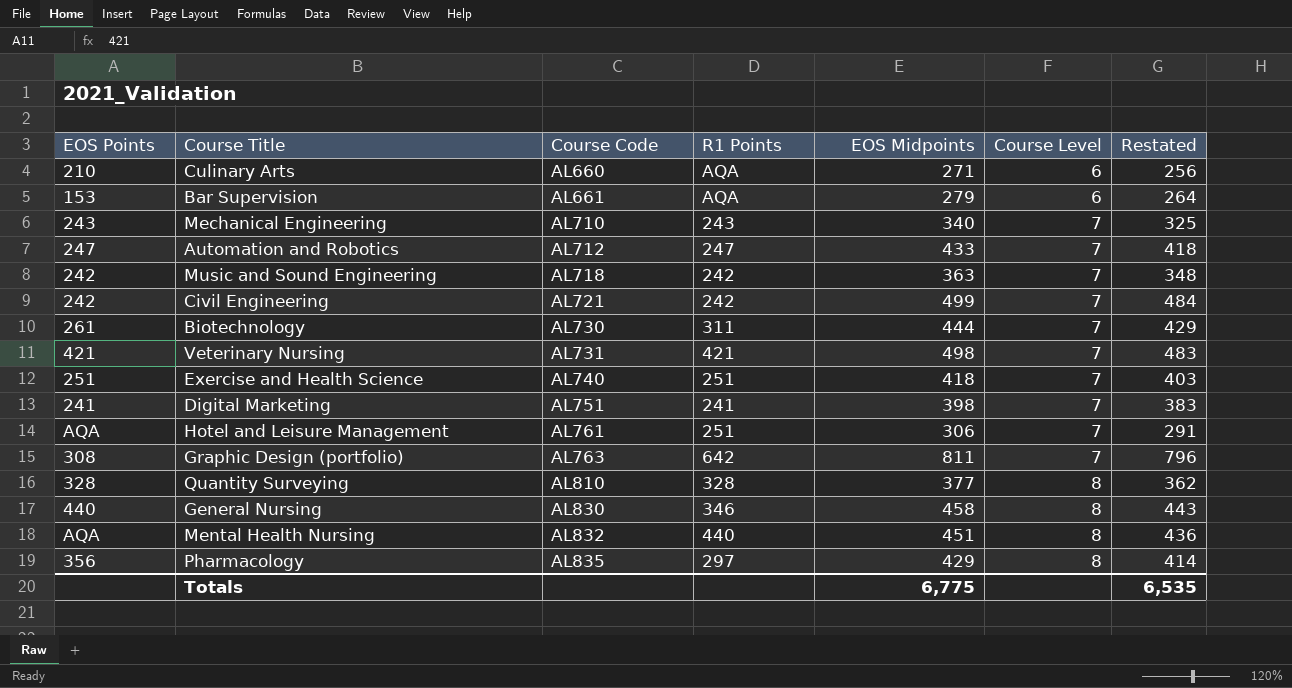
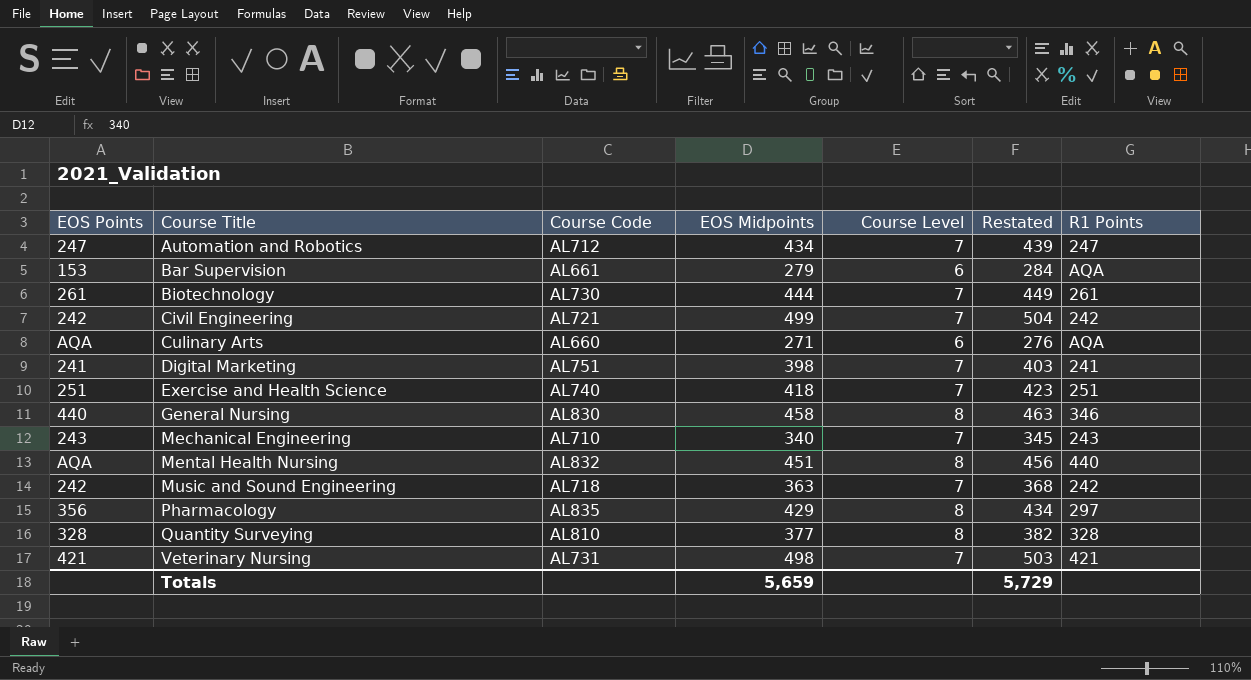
row order: Course Code ascending -> Course Title ascending
column Restated | formula: [EOS Midpoints] - 15 -> [EOS Midpoints] + 5
column R1 Points | position: 4 -> 7
row Hotel and Leisure Management: AQA | AL761 | 251 | 306 | 7 | 291 -> none
row Graphic Design (portfolio): 308 | AL763 | 642 | 811 | 7 | 796 -> none
Automation and Robotics | EOS Midpoints: 433 -> 434
Biotechnology | R1 Points: 311 -> 261
Culinary Arts | EOS Points: 210 -> AQA
Totals | EOS Midpoints: 6,775 -> 5,659
Totals | Restated: 6,535 -> 5,729

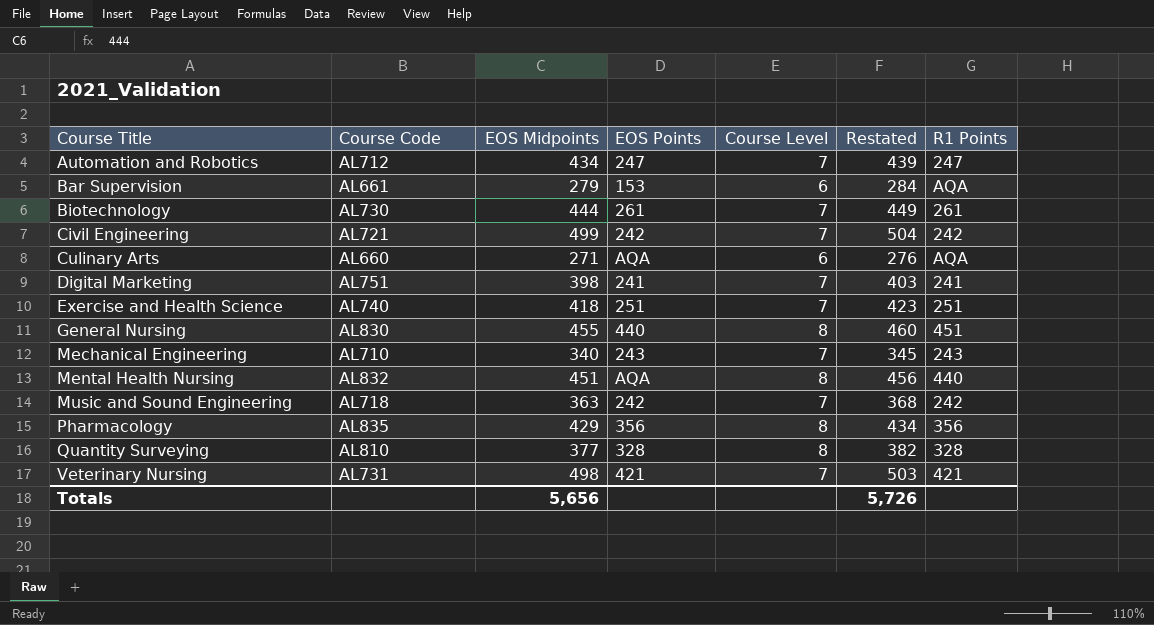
column EOS Points | position: 1 -> 4
General Nursing | EOS Midpoints: 458 -> 455
General Nursing | Restated: 463 -> 460
General Nursing | R1 Points: 346 -> 451
Pharmacology | R1 Points: 297 -> 356
Totals | EOS Midpoints: 5,659 -> 5,656
Totals | Restated: 5,729 -> 5,726

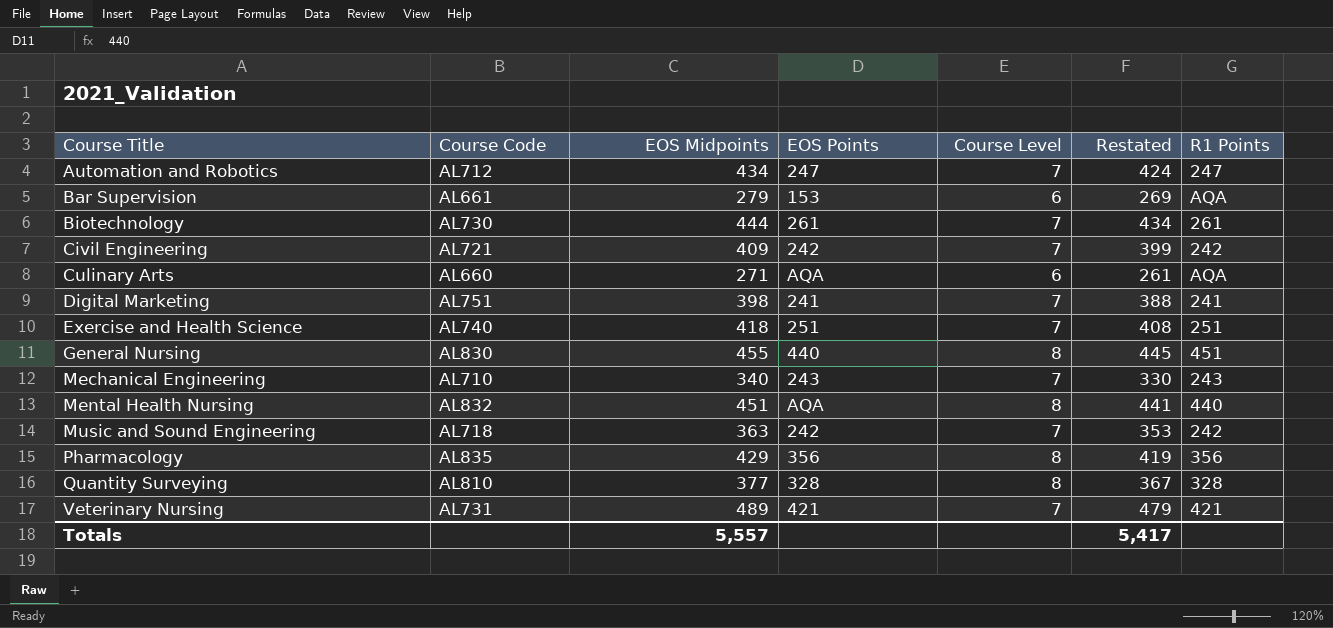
column Restated | formula: [EOS Midpoints] + 5 -> [EOS Midpoints] - 10
Civil Engineering | EOS Midpoints: 499 -> 409
Veterinary Nursing | EOS Midpoints: 498 -> 489
Totals | EOS Midpoints: 5,656 -> 5,557
Totals | Restated: 5,726 -> 5,417

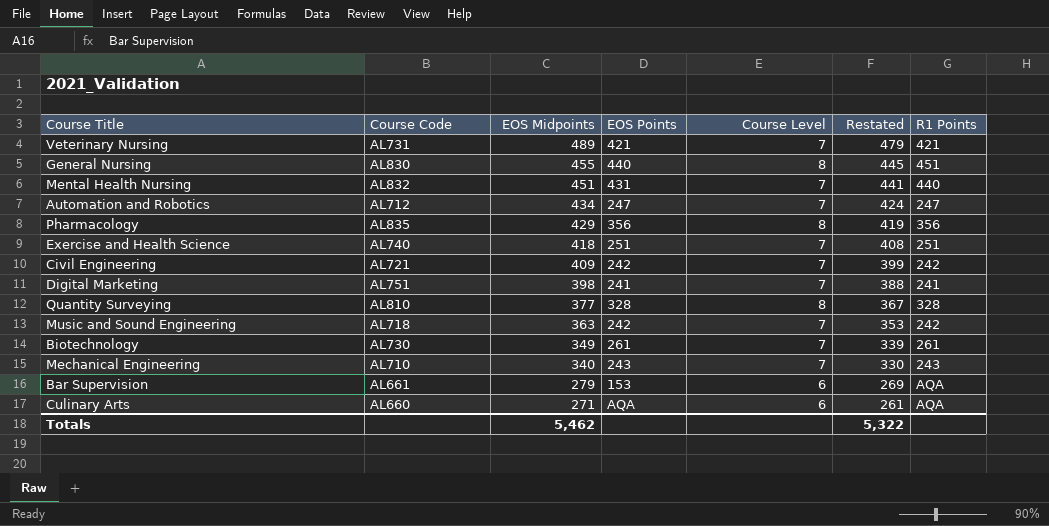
row order: Course Title ascending -> EOS Midpoints descending
Mental Health Nursing | EOS Points: AQA -> 431
Mental Health Nursing | Course Level: 8 -> 7
Biotechnology | EOS Midpoints: 444 -> 349
Biotechnology | Restated: 434 -> 339
Totals | EOS Midpoints: 5,557 -> 5,462
Totals | Restated: 5,417 -> 5,322

